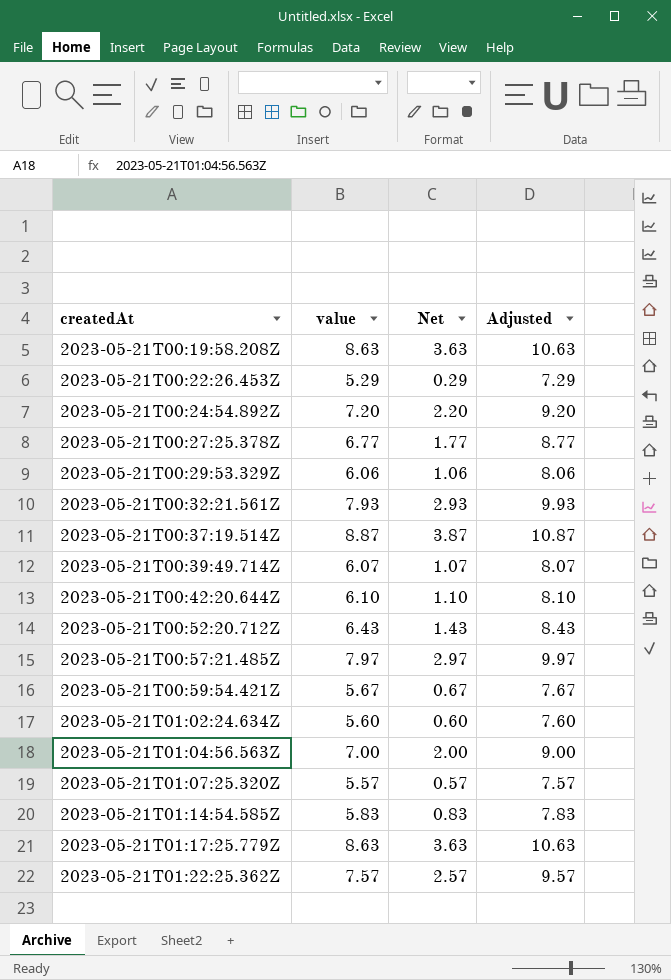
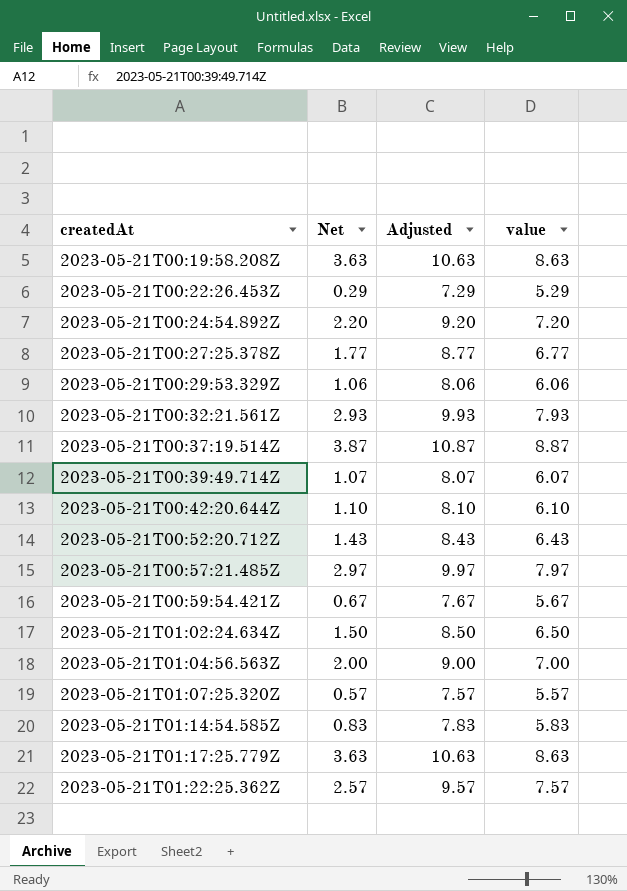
column value | position: 2 -> 4
2023-05-21T01:02:24.634Z | Net: 0.60 -> 1.50
2023-05-21T01:02:24.634Z | Adjusted: 7.60 -> 8.50
2023-05-21T01:02:24.634Z | value: 5.60 -> 6.50

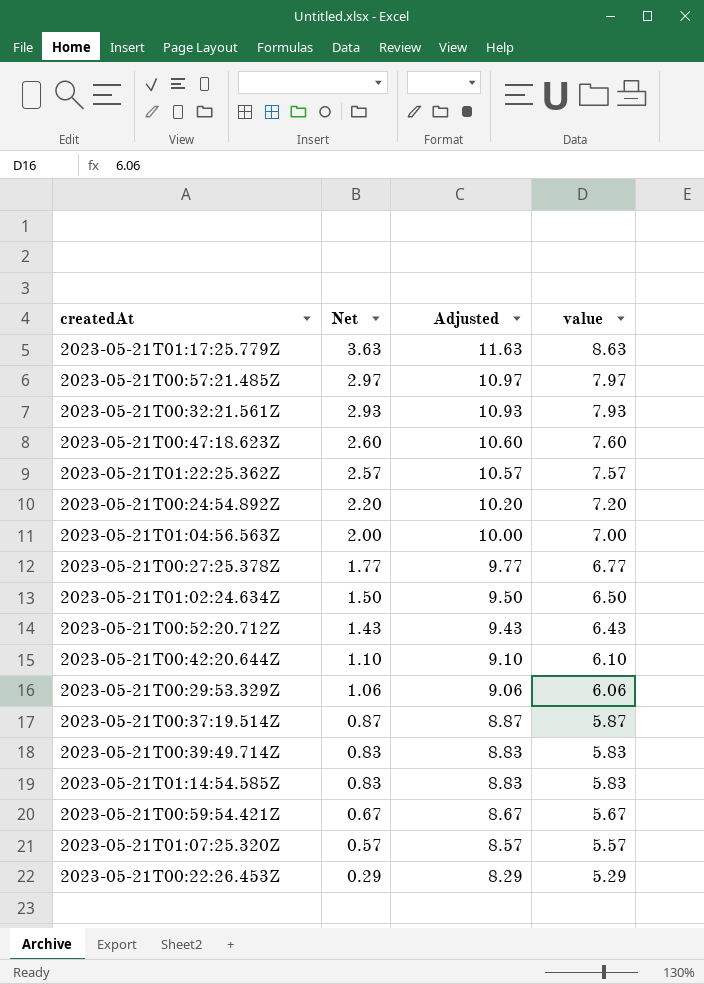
row order: createdAt ascending -> Net descending
column Adjusted | formula: [value] + 2 -> [value] + 3
row 2023-05-21T00:19:58.208Z: 3.63 | 10.63 | 8.63 -> none
row 2023-05-21T00:47:18.623Z: none -> 2.60 | 10.60 | 7.60
2023-05-21T00:37:19.514Z | Net: 3.87 -> 0.87
2023-05-21T00:37:19.514Z | value: 8.87 -> 5.87
2023-05-21T00:39:49.714Z | Net: 1.07 -> 0.83
2023-05-21T00:39:49.714Z | value: 6.07 -> 5.83

